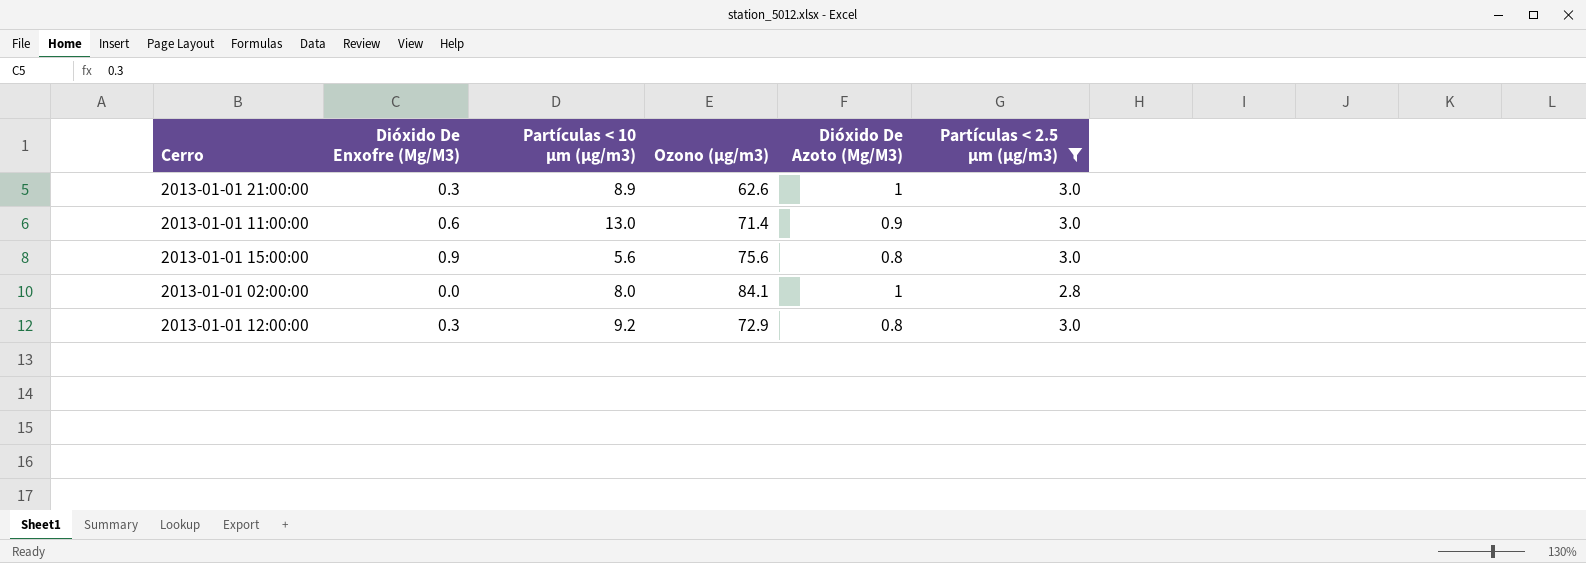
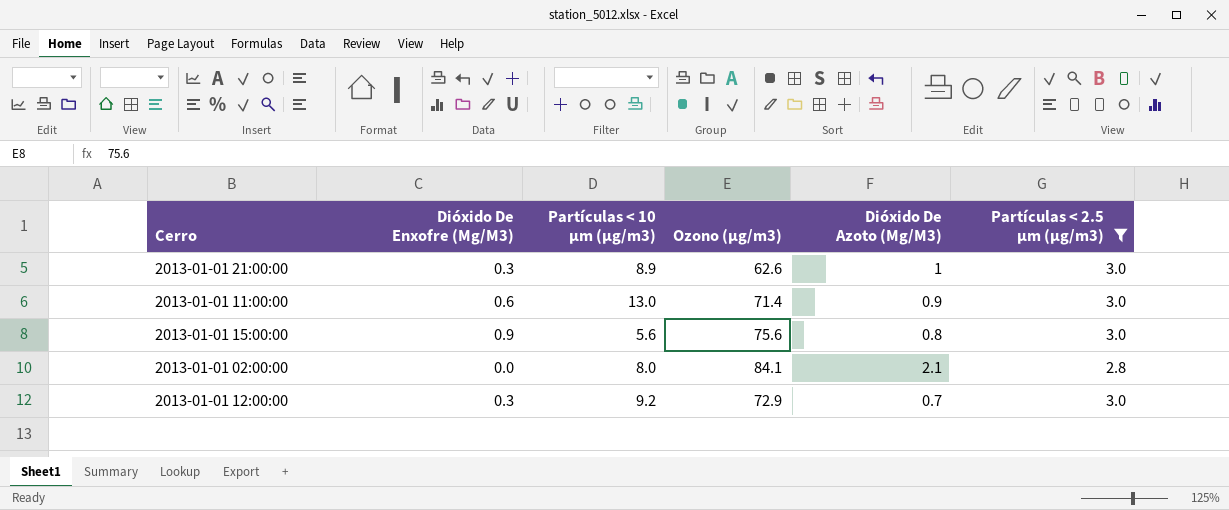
2013-01-01 02:00:00 | Dióxido De Azoto (Μg/M3): 1 -> 2.1
2013-01-01 12:00:00 | Dióxido De Azoto (Μg/M3): 0.8 -> 0.7

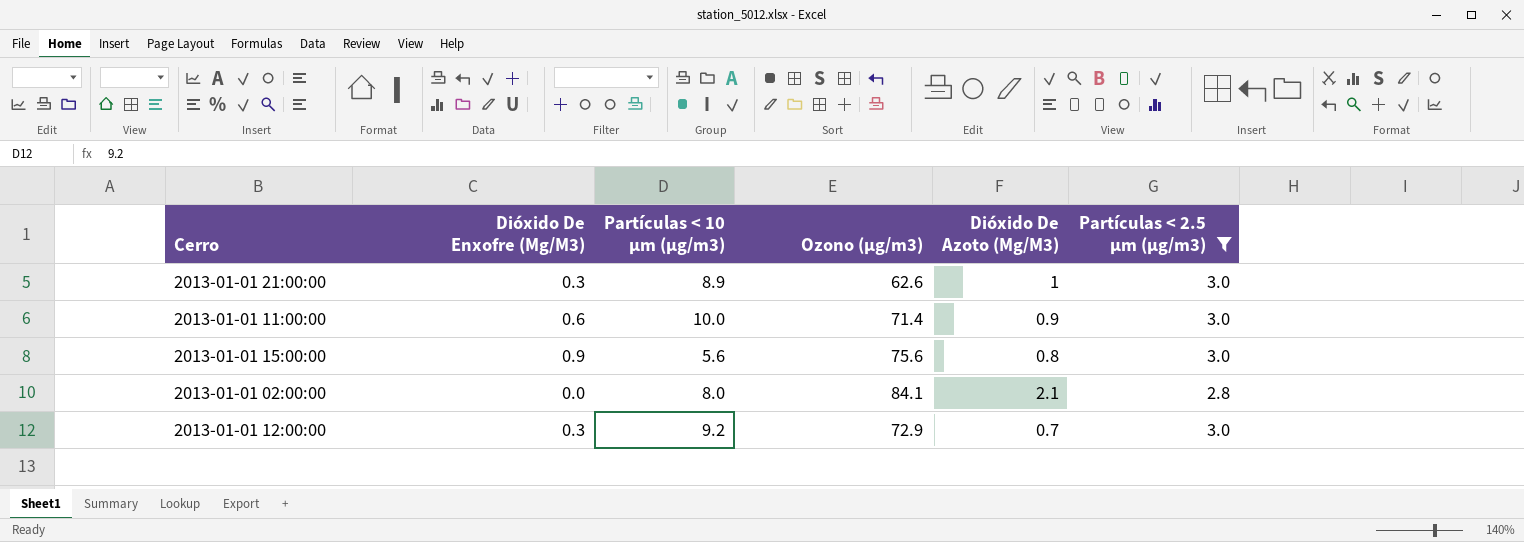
2013-01-01 11:00:00 | Partículas < 10 µm (µg/m3): 13.0 -> 10.0

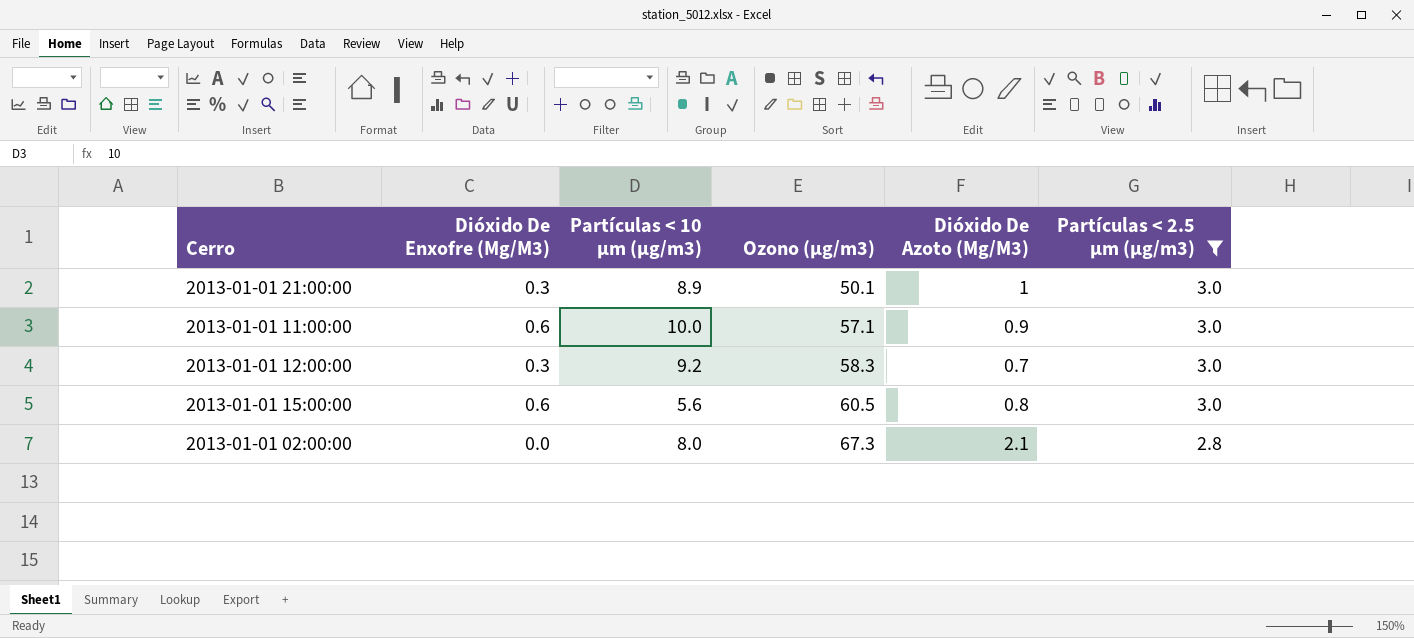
row order: none -> Ozono (µg/m3) ascending
2013-01-01 21:00:00 | Ozono (µg/m3): 62.6 -> 50.1
2013-01-01 11:00:00 | Ozono (µg/m3): 71.4 -> 57.1
2013-01-01 12:00:00 | Ozono (µg/m3): 72.9 -> 58.3
2013-01-01 15:00:00 | Dióxido De Enxofre (Μg/M3): 0.9 -> 0.6
2013-01-01 15:00:00 | Ozono (µg/m3): 75.6 -> 60.5
2013-01-01 02:00:00 | Ozono (µg/m3): 84.1 -> 67.3

